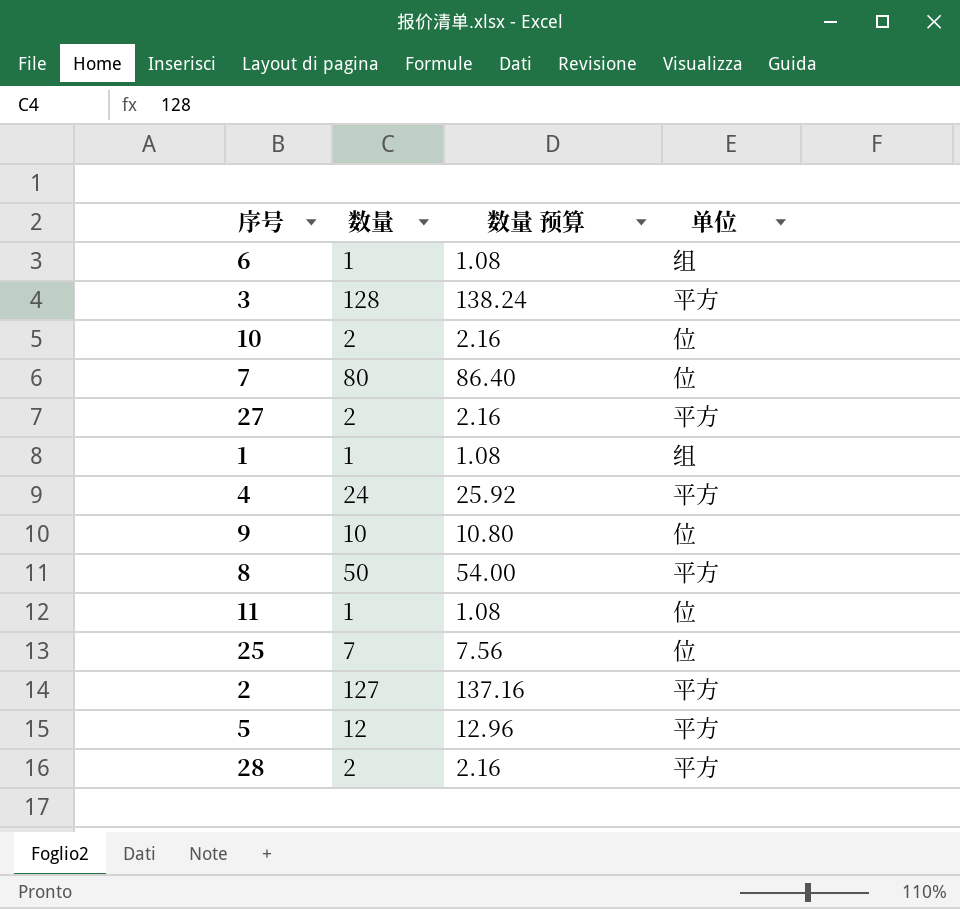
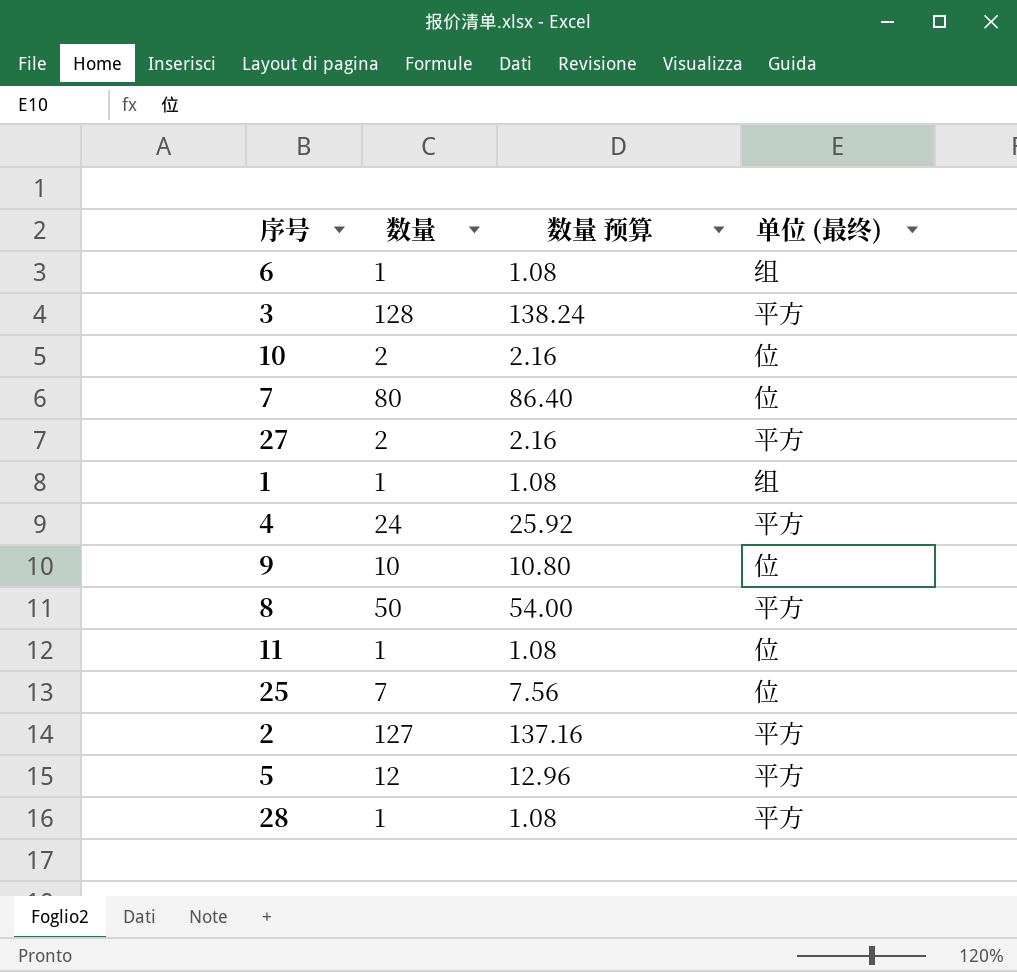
column name: 单位 -> 单位 (最终)
28 | 数量: 2 -> 1
28 | 数量 预算: 2.16 -> 1.08

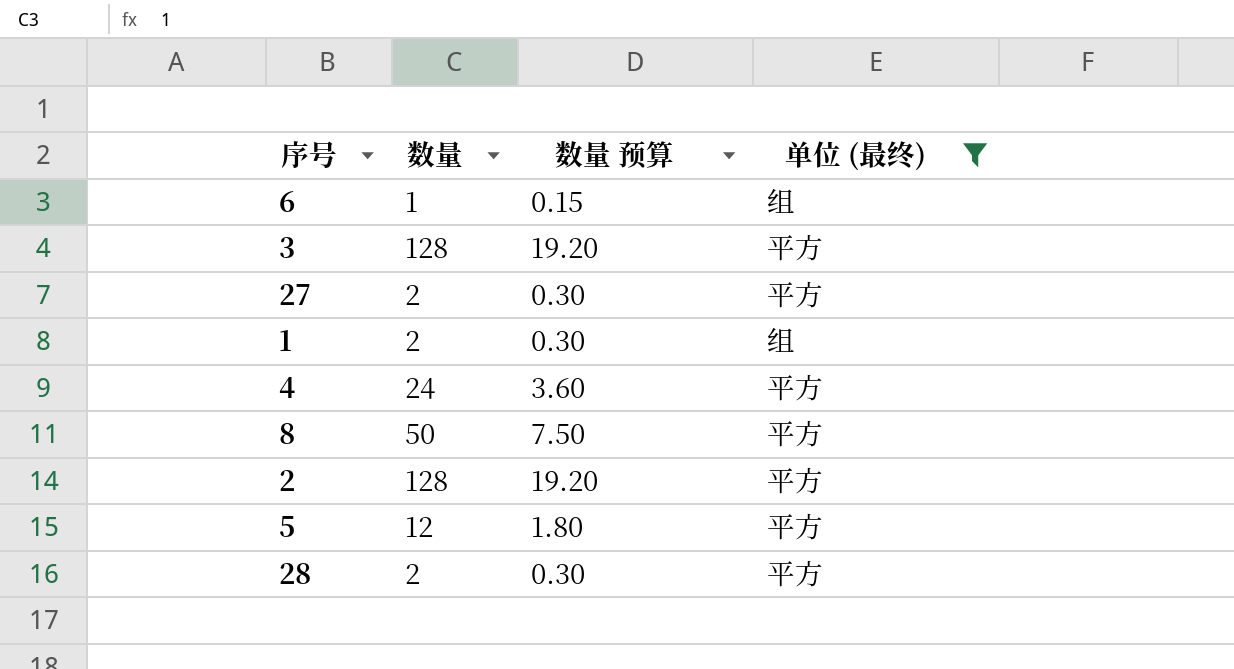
filter: none -> 单位 (最终) != 位
column 数量 预算 | formula: [数量] * 1.08 -> [数量] * 0.15
1 | 数量: 1 -> 2
2 | 数量: 127 -> 128
28 | 数量: 1 -> 2

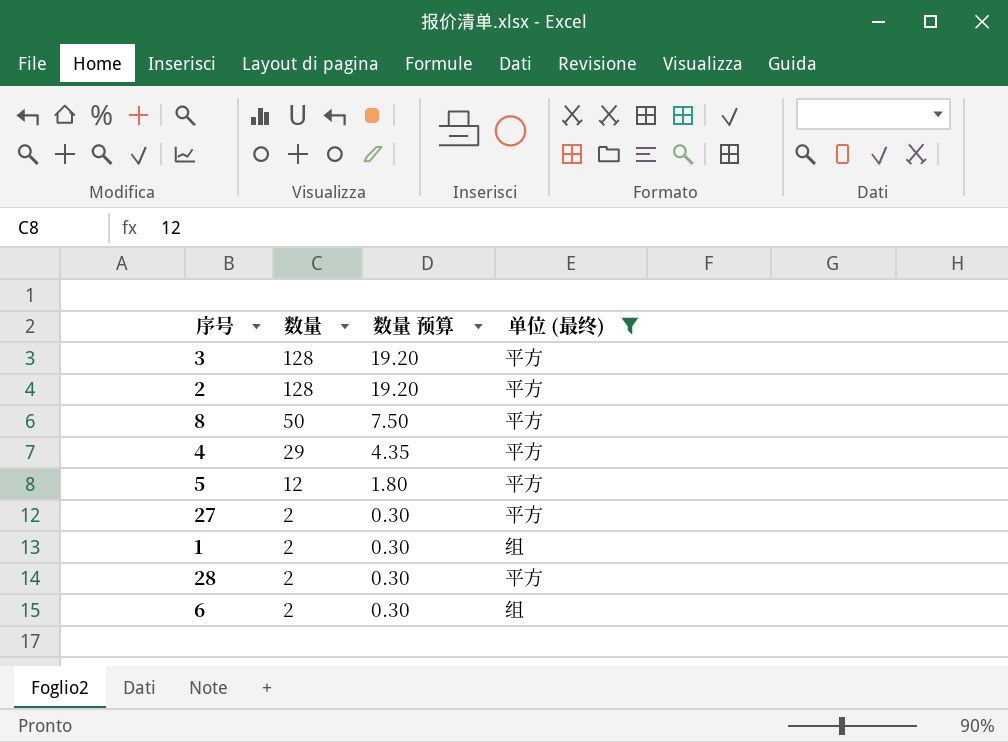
row order: none -> 数量 descending
4 | 数量: 24 -> 29
4 | 数量 预算: 3.60 -> 4.35
6 | 数量: 1 -> 2
6 | 数量 预算: 0.15 -> 0.30

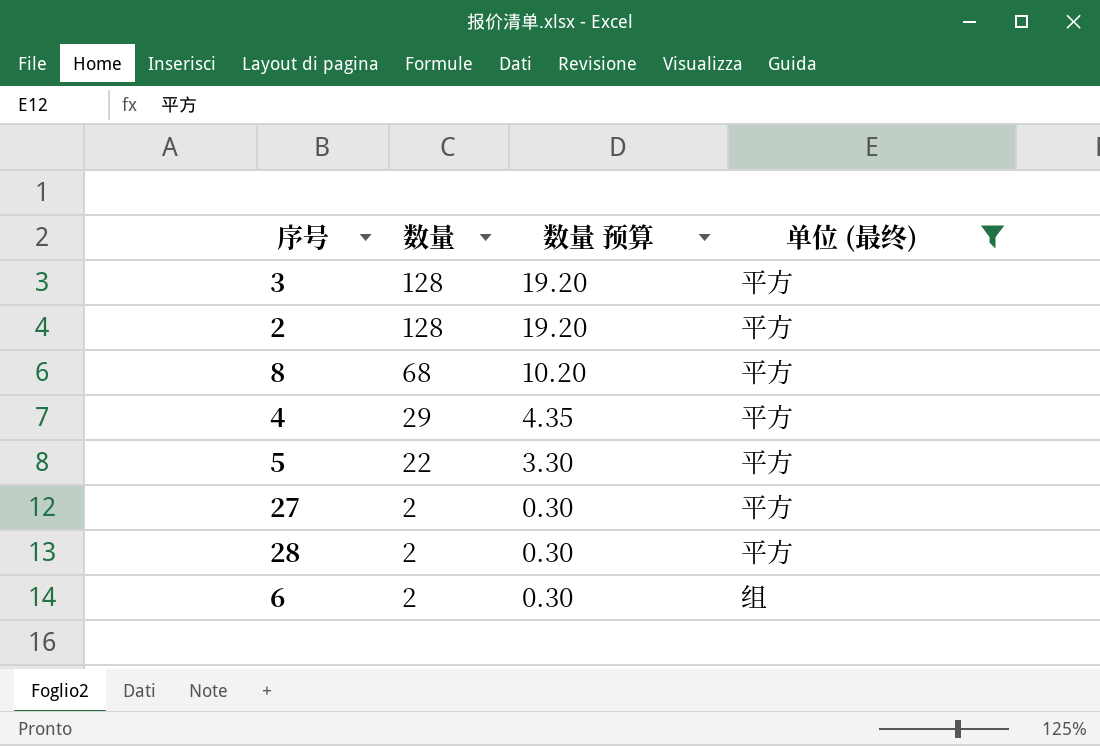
row 1: 2 | 0.30 | 组 -> none
8 | 数量: 50 -> 68
8 | 数量 预算: 7.50 -> 10.20
5 | 数量: 12 -> 22
5 | 数量 预算: 1.80 -> 3.30

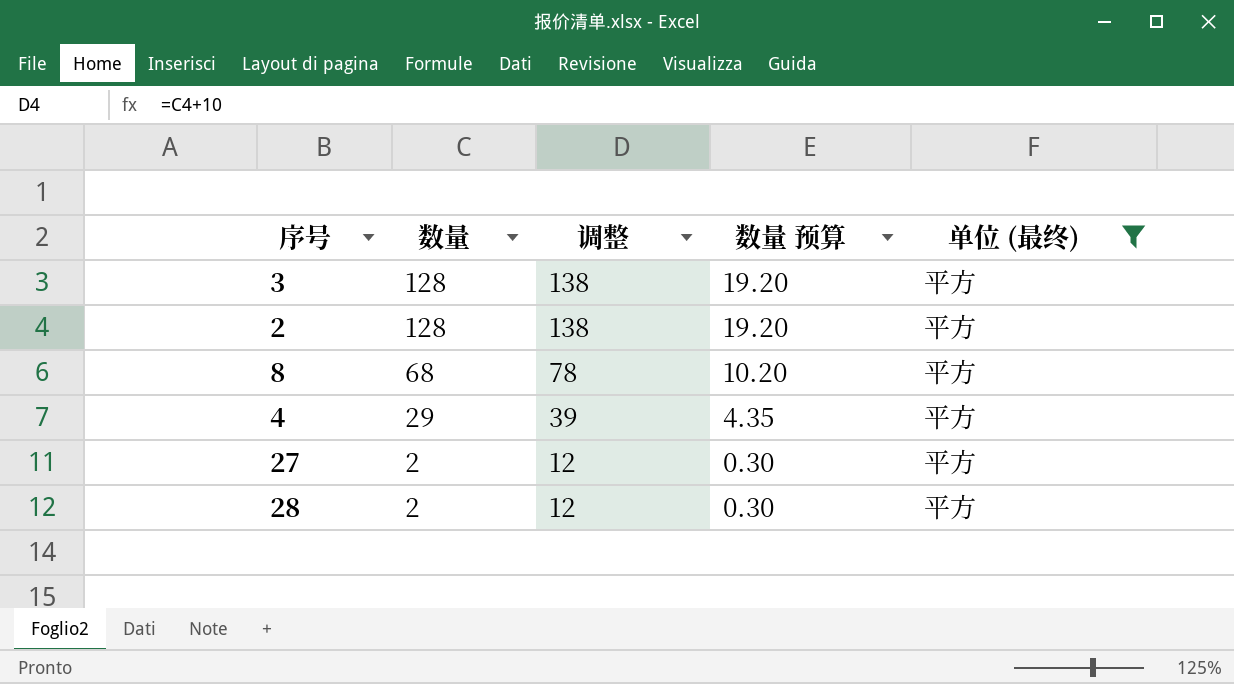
column 调整 | formula: none -> [数量] + 10
row 5: 22 | 3.30 | 平方 -> none
row 6: 2 | 0.30 | 组 -> none

